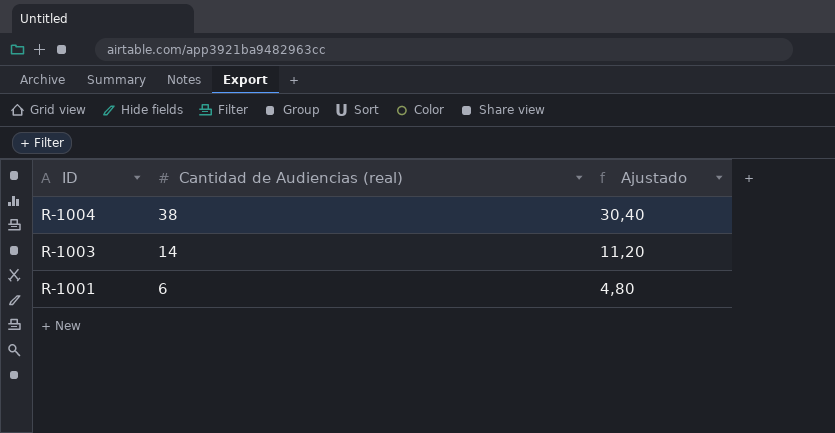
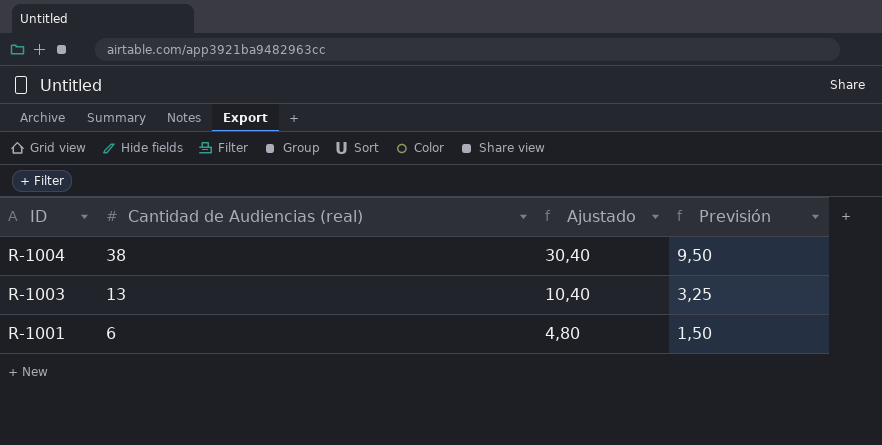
column Previsión | formula: none -> [Cantidad de Audiencias (real)] * 0,25
R-1003 | Cantidad de Audiencias (real): 14 -> 13
R-1003 | Ajustado: 11,20 -> 10,40

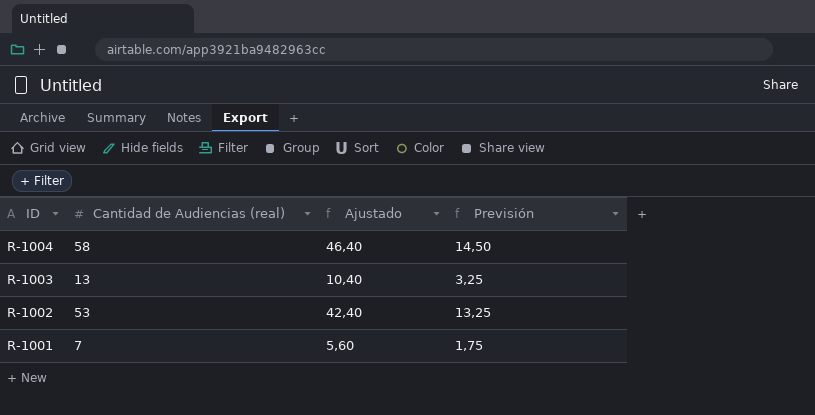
R-1004 | Cantidad de Audiencias (real): 38 -> 58
R-1004 | Ajustado: 30,40 -> 46,40
R-1004 | Previsión: 9,50 -> 14,50
row R-1002: none -> 53 | 42,40 | 13,25
R-1001 | Cantidad de Audiencias (real): 6 -> 7
R-1001 | Ajustado: 4,80 -> 5,60
R-1001 | Previsión: 1,50 -> 1,75

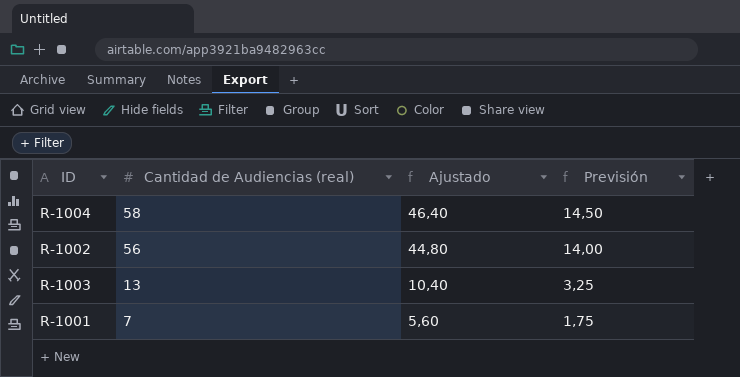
row order: ID descending -> Cantidad de Audiencias (real) descending
R-1002 | Cantidad de Audiencias (real): 53 -> 56
R-1002 | Ajustado: 42,40 -> 44,80
R-1002 | Previsión: 13,25 -> 14,00

